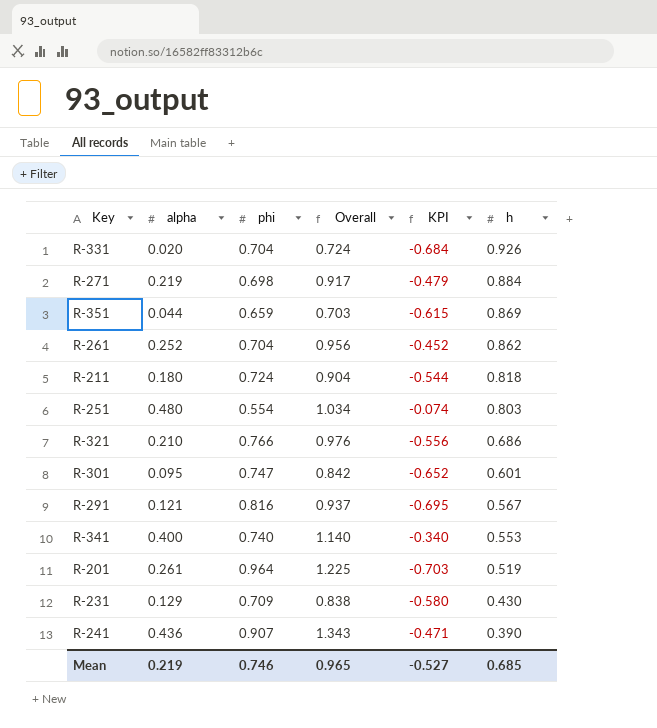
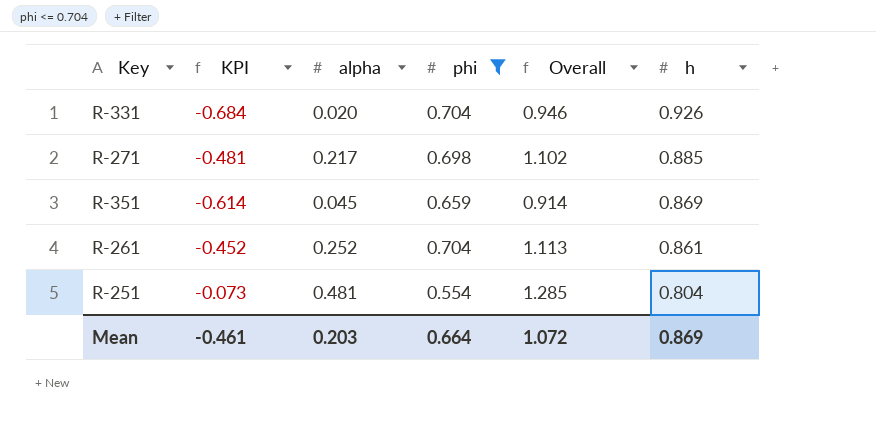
filter: none -> phi <= 0.704
column KPI | position: 5 -> 2
column Overall | formula: [alpha] + [phi] -> [alpha] + [h]
R-271 | KPI: -0.479 -> -0.481
R-271 | alpha: 0.219 -> 0.217
R-271 | h: 0.884 -> 0.885
R-351 | KPI: -0.615 -> -0.614
R-351 | alpha: 0.044 -> 0.045
R-261 | h: 0.862 -> 0.861
R-251 | KPI: -0.074 -> -0.073
R-251 | alpha: 0.480 -> 0.481
R-251 | h: 0.803 -> 0.804
Mean | KPI: -0.527 -> -0.461
Mean | alpha: 0.219 -> 0.203
Mean | phi: 0.746 -> 0.664
Mean | Overall: 0.965 -> 1.072
Mean | h: 0.685 -> 0.869

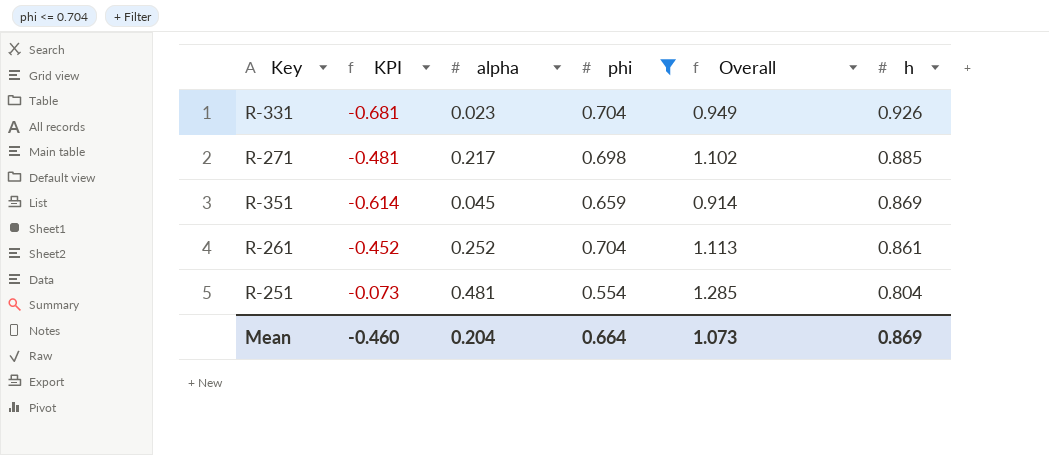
R-331 | KPI: -0.684 -> -0.681
R-331 | alpha: 0.020 -> 0.023
R-331 | Overall: 0.946 -> 0.949
Mean | KPI: -0.461 -> -0.460
Mean | alpha: 0.203 -> 0.204
Mean | Overall: 1.072 -> 1.073

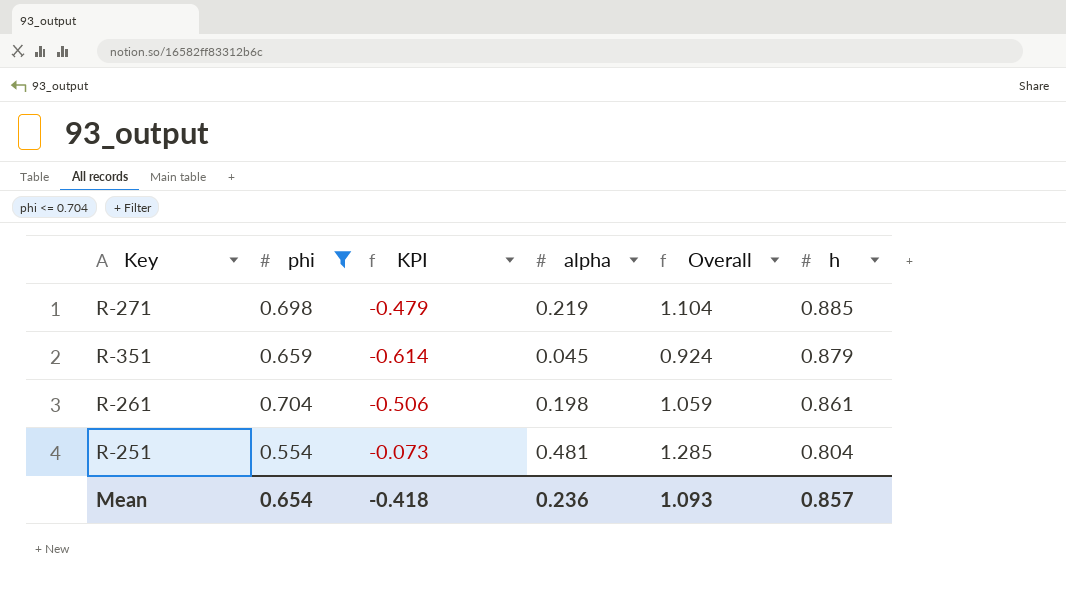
column phi | position: 4 -> 2
row R-331: -0.681 | 0.023 | 0.704 | 0.949 | 0.926 -> none
R-271 | KPI: -0.481 -> -0.479
R-271 | alpha: 0.217 -> 0.219
R-271 | Overall: 1.102 -> 1.104
R-351 | Overall: 0.914 -> 0.924
R-351 | h: 0.869 -> 0.879
R-261 | KPI: -0.452 -> -0.506
R-261 | alpha: 0.252 -> 0.198
R-261 | Overall: 1.113 -> 1.059
Mean | phi: 0.664 -> 0.654
Mean | KPI: -0.460 -> -0.418
Mean | alpha: 0.204 -> 0.236
Mean | Overall: 1.073 -> 1.093
Mean | h: 0.869 -> 0.857

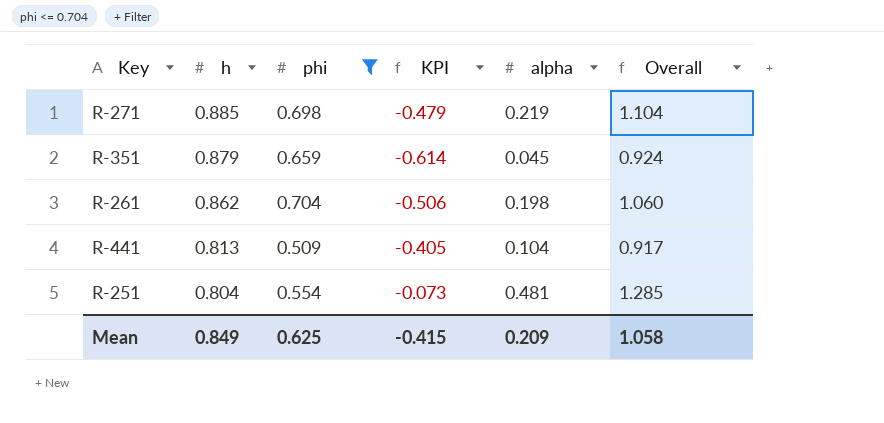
column h | position: 6 -> 2
R-261 | h: 0.861 -> 0.862
R-261 | Overall: 1.059 -> 1.060
row R-441: none -> 0.813 | 0.509 | -0.405 | 0.104 | 0.917
Mean | h: 0.857 -> 0.849
Mean | phi: 0.654 -> 0.625
Mean | KPI: -0.418 -> -0.415
Mean | alpha: 0.236 -> 0.209
Mean | Overall: 1.093 -> 1.058

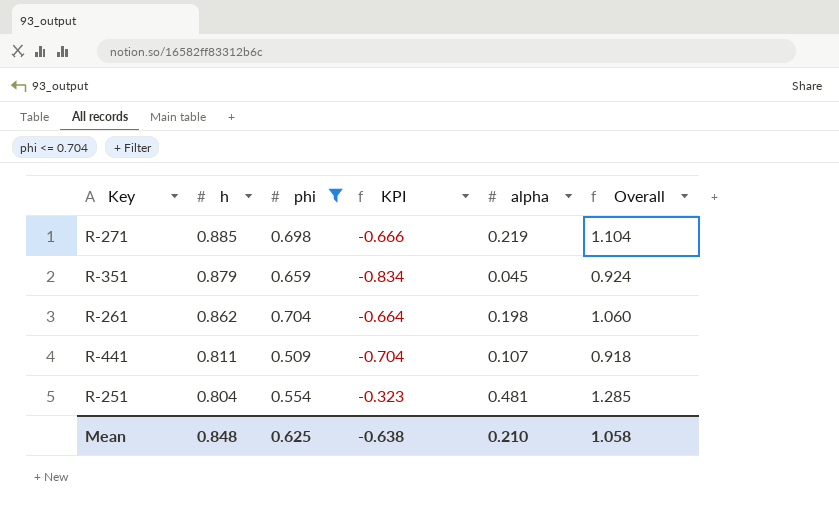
column KPI | formula: [alpha] - [phi] -> [alpha] - [h]
R-441 | h: 0.813 -> 0.811
R-441 | alpha: 0.104 -> 0.107
R-441 | Overall: 0.917 -> 0.918
Mean | h: 0.849 -> 0.848
Mean | KPI: -0.415 -> -0.638
Mean | alpha: 0.209 -> 0.210

